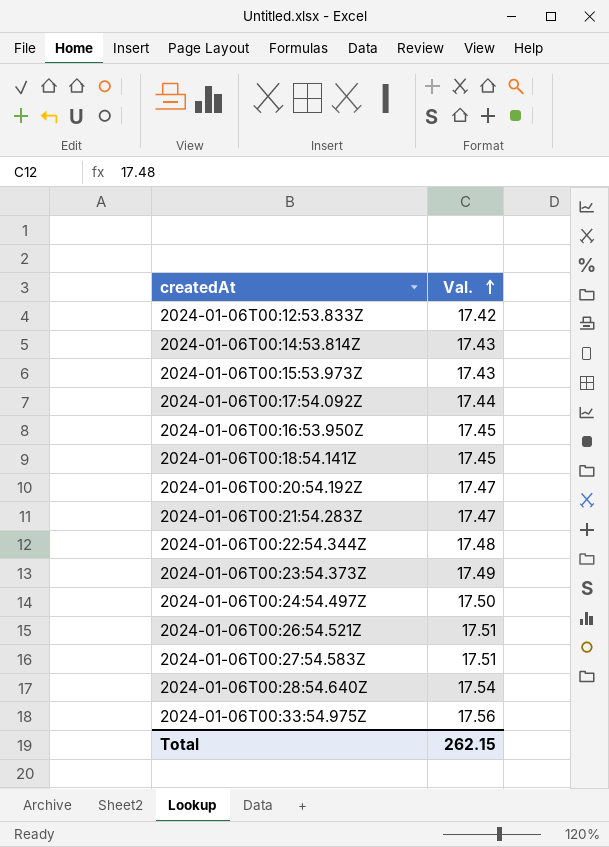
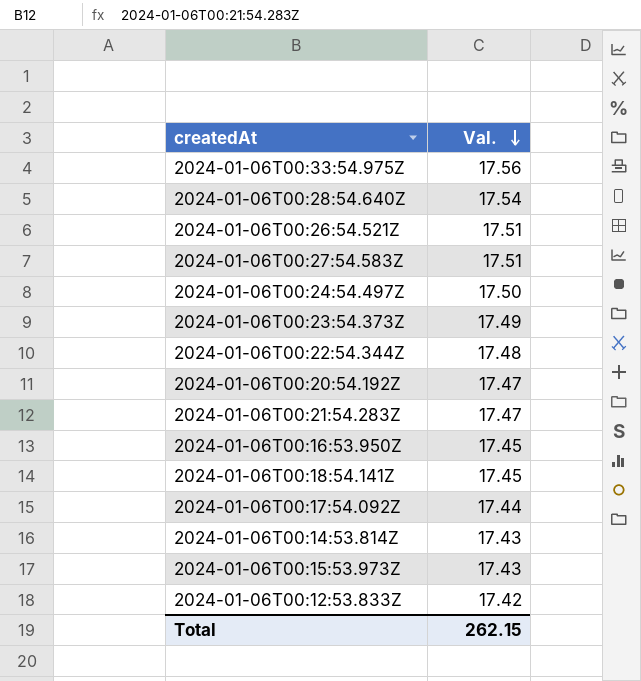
row order: Val. ascending -> Val. descending

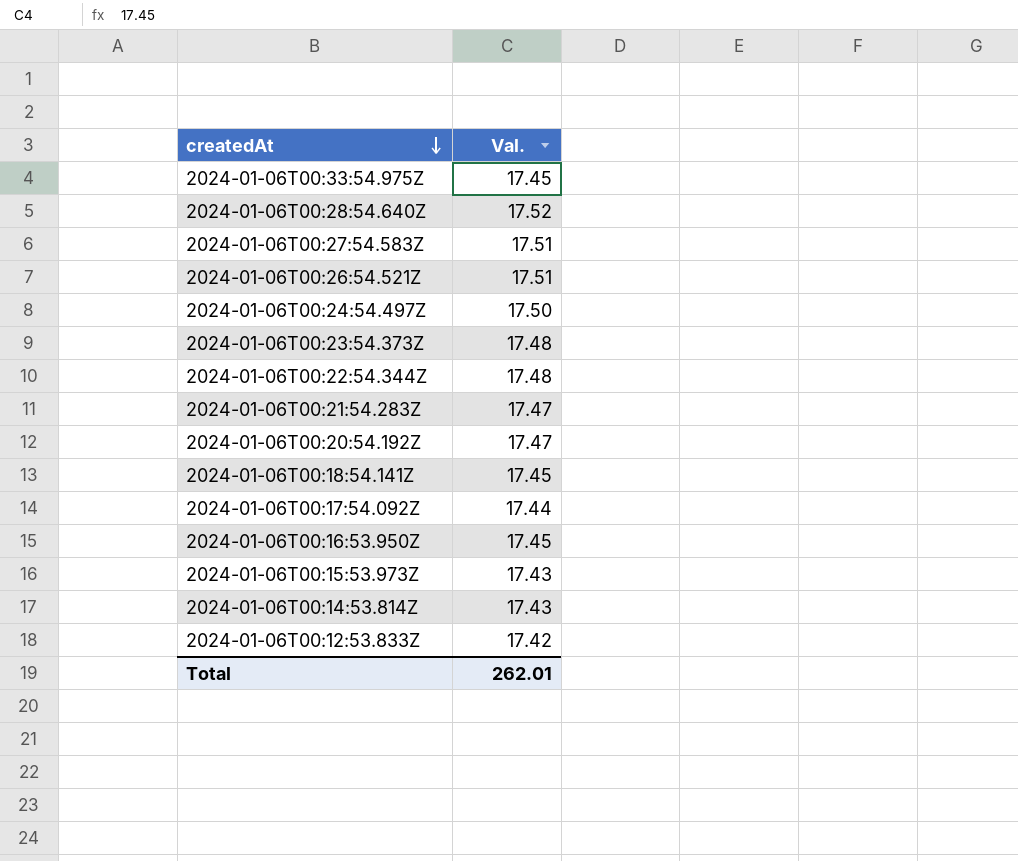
row order: Val. descending -> createdAt descending
2024-01-06T00:33:54.975Z | Val.: 17.56 -> 17.45
2024-01-06T00:28:54.640Z | Val.: 17.54 -> 17.52
2024-01-06T00:23:54.373Z | Val.: 17.49 -> 17.48
Total | Val.: 262.15 -> 262.01

